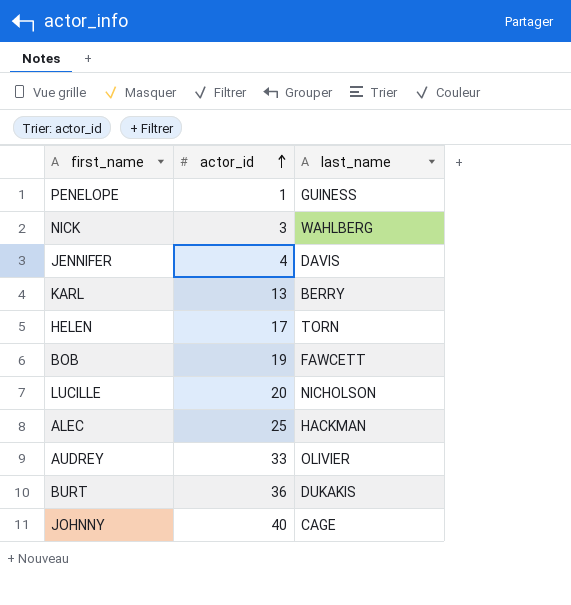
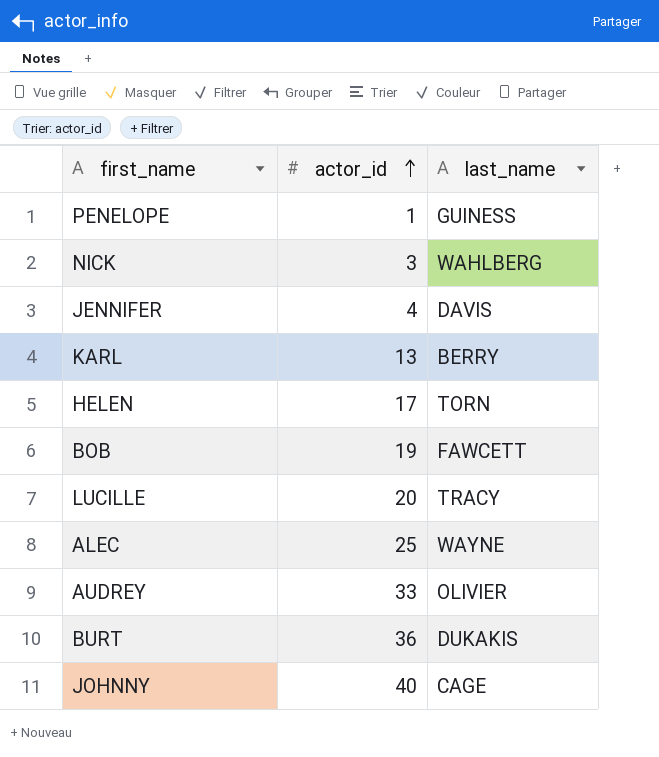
LUCILLE | last_name: NICHOLSON -> TRACY
ALEC | last_name: HACKMAN -> WAYNE

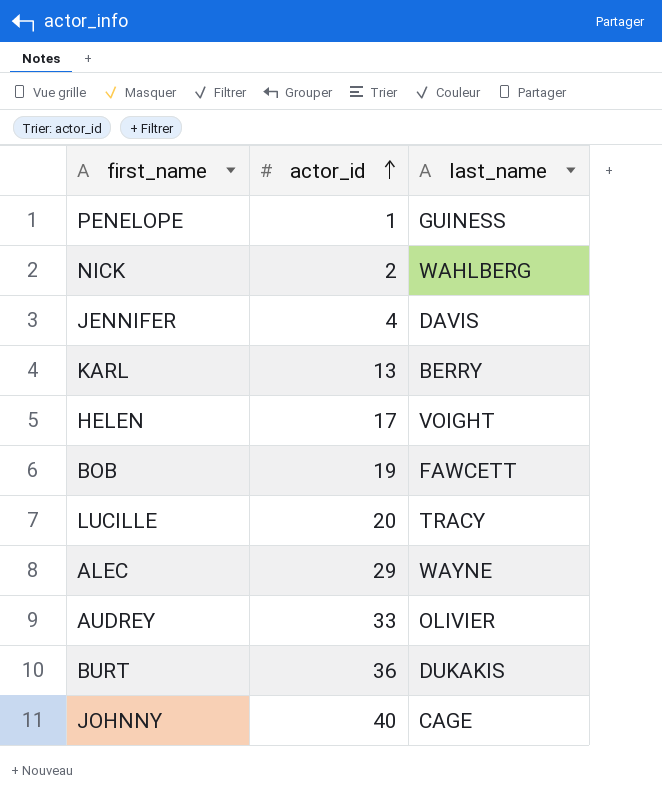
NICK | actor_id: 3 -> 2
HELEN | last_name: TORN -> VOIGHT
ALEC | actor_id: 25 -> 29

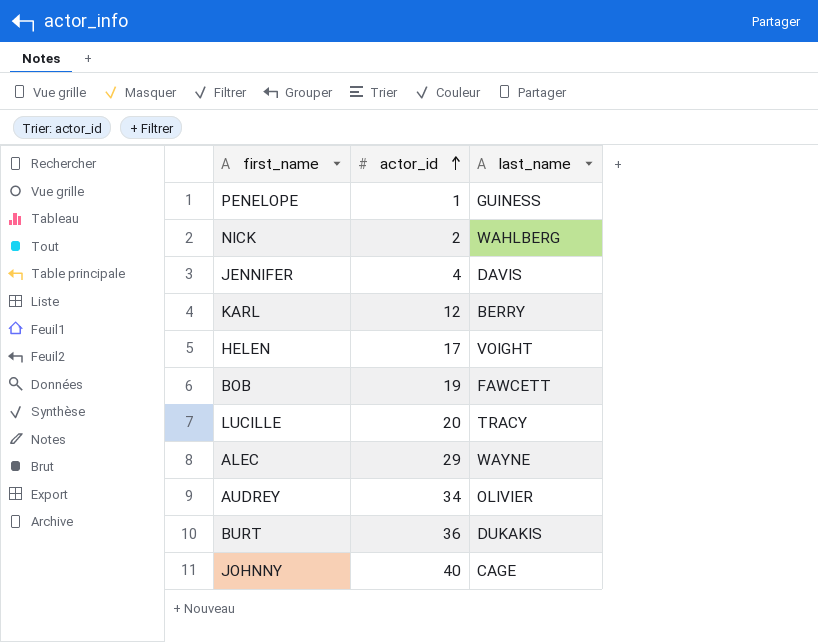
KARL | actor_id: 13 -> 12
AUDREY | actor_id: 33 -> 34

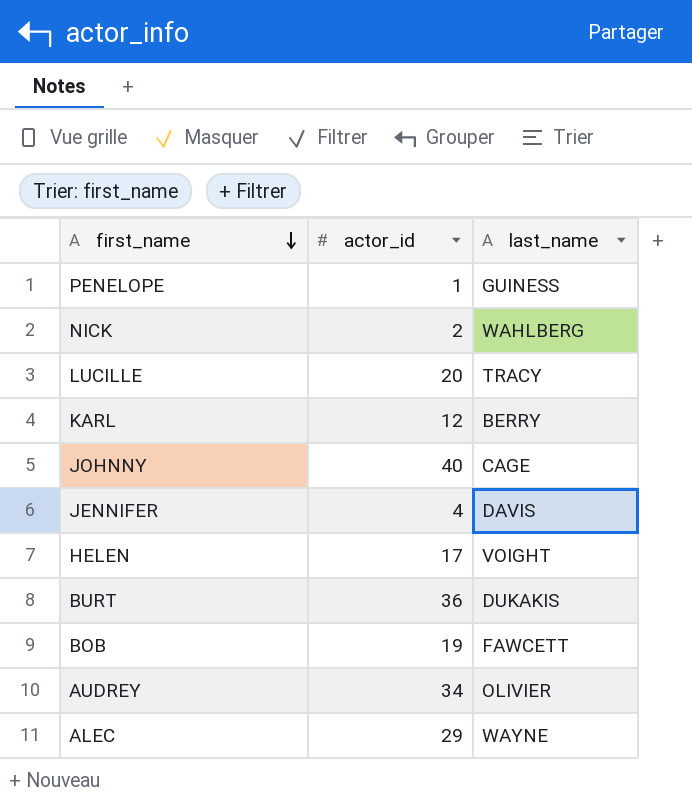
row order: actor_id ascending -> first_name descending

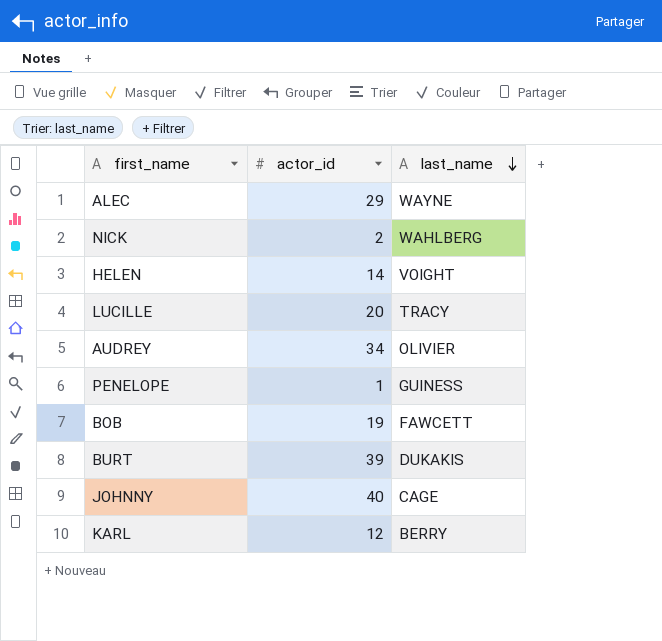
row order: first_name descending -> last_name descending
row JENNIFER: 4 | DAVIS -> none
HELEN | actor_id: 17 -> 14
BURT | actor_id: 36 -> 39

